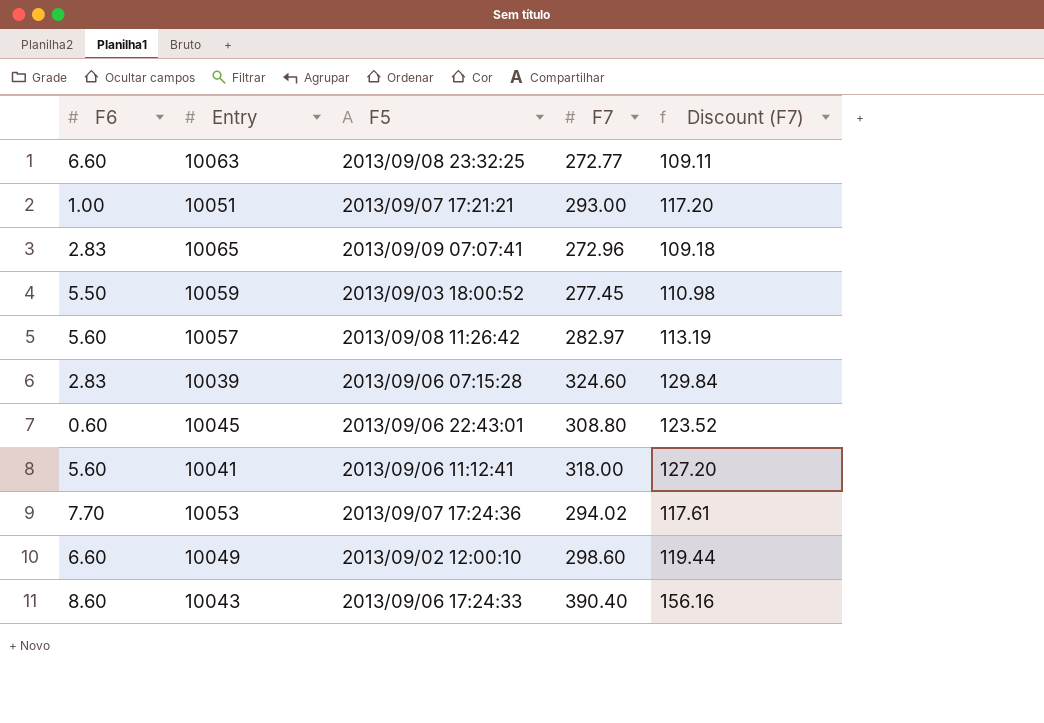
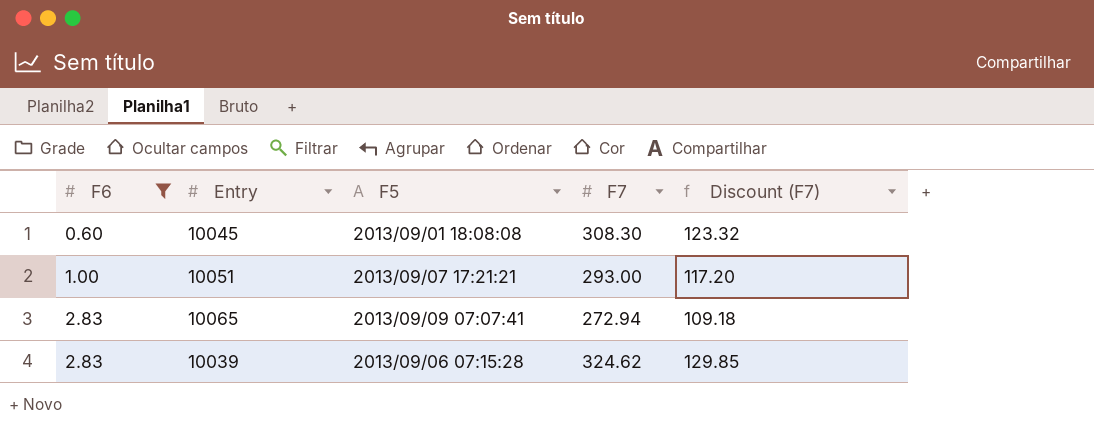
filter: none -> F6 <= 2.83
row order: none -> F6 ascending
10045 | F5: 2013/09/06 22:43:01 -> 2013/09/01 18:08:08
10045 | F7: 308.80 -> 308.30
10045 | Discount (F7): 123.52 -> 123.32
10065 | F7: 272.96 -> 272.94
10039 | F7: 324.60 -> 324.62
10039 | Discount (F7): 129.84 -> 129.85

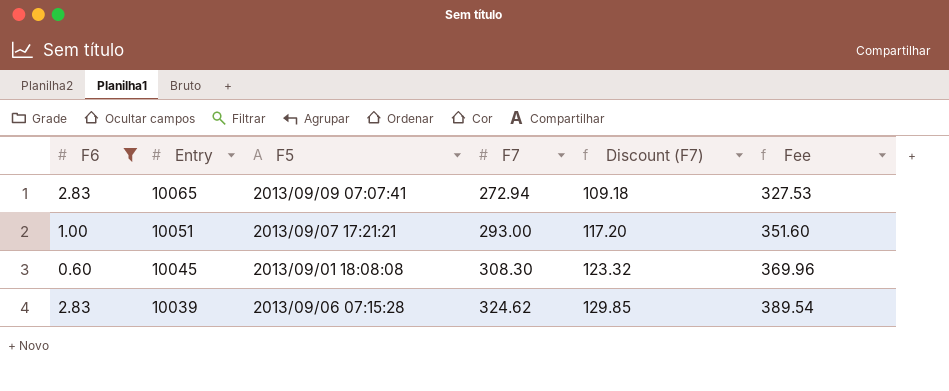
row order: F6 ascending -> Entry descending
column Fee | formula: none -> [F7] * 1.2

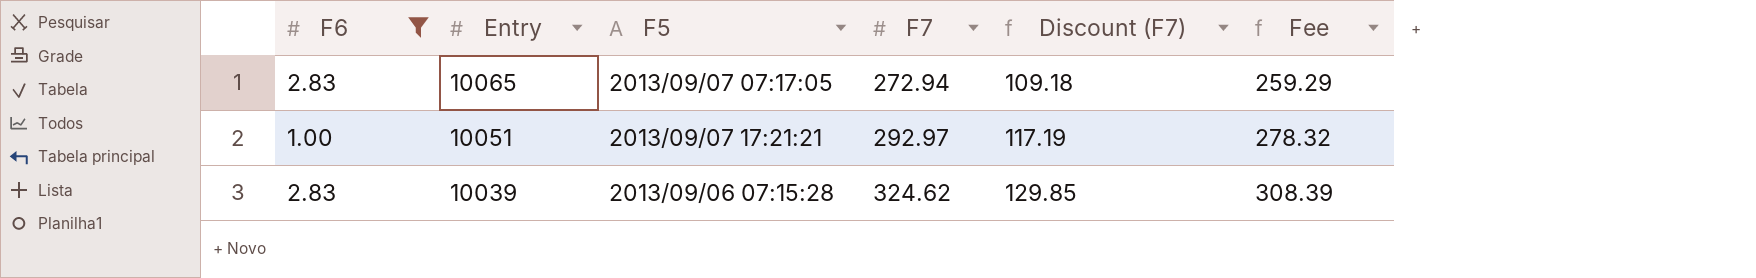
column Fee | formula: [F7] * 1.2 -> [F7] * 0.95
row 10045: 0.60 | 2013/09/01 18:08:08 | 308.30 | 123.32 | 369.96 -> none
10065 | F5: 2013/09/09 07:07:41 -> 2013/09/07 07:17:05
10051 | F7: 293.00 -> 292.97
10051 | Discount (F7): 117.20 -> 117.19

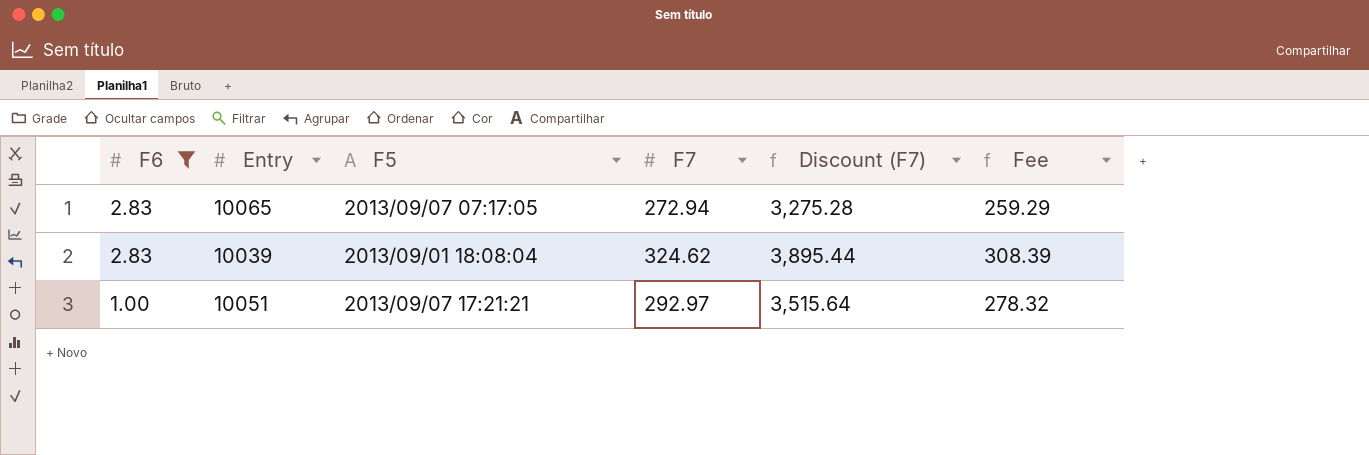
row order: Entry descending -> F6 descending
column Discount (F7) | formula: [F7] * 0.4 -> [F7] * 12
10039 | F5: 2013/09/06 07:15:28 -> 2013/09/01 18:08:04

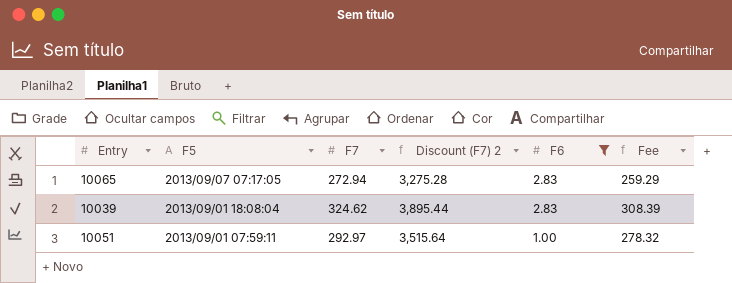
column name: Discount (F7) -> Discount (F7) 2
column F6 | position: 1 -> 5
10051 | F5: 2013/09/07 17:21:21 -> 2013/09/01 07:59:11

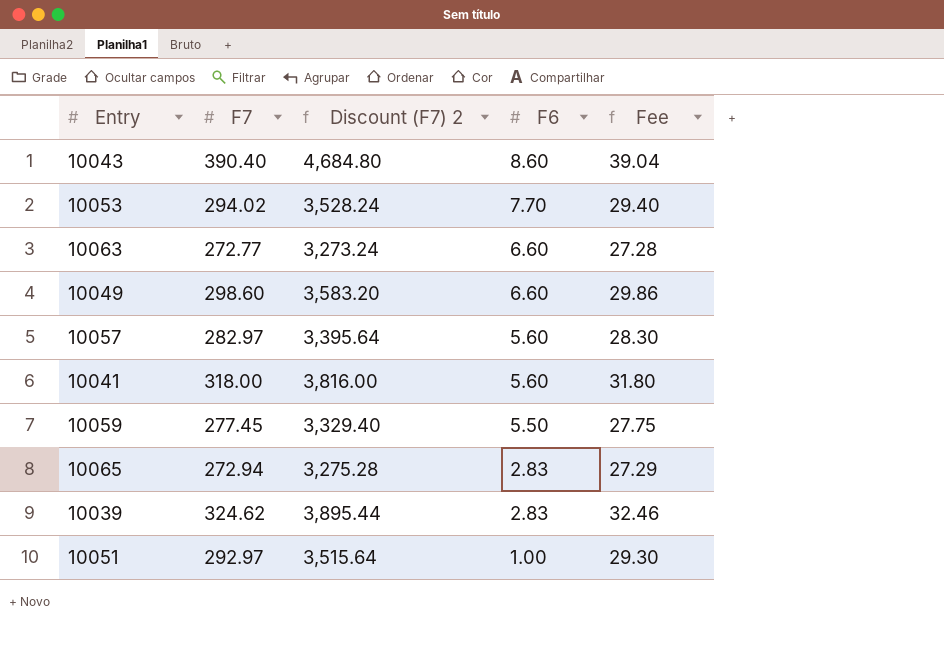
filter: F6 <= 2.83 -> none
column F5 | position: 2 -> none
column Fee | formula: [F7] * 0.95 -> [F7] * 0.1

